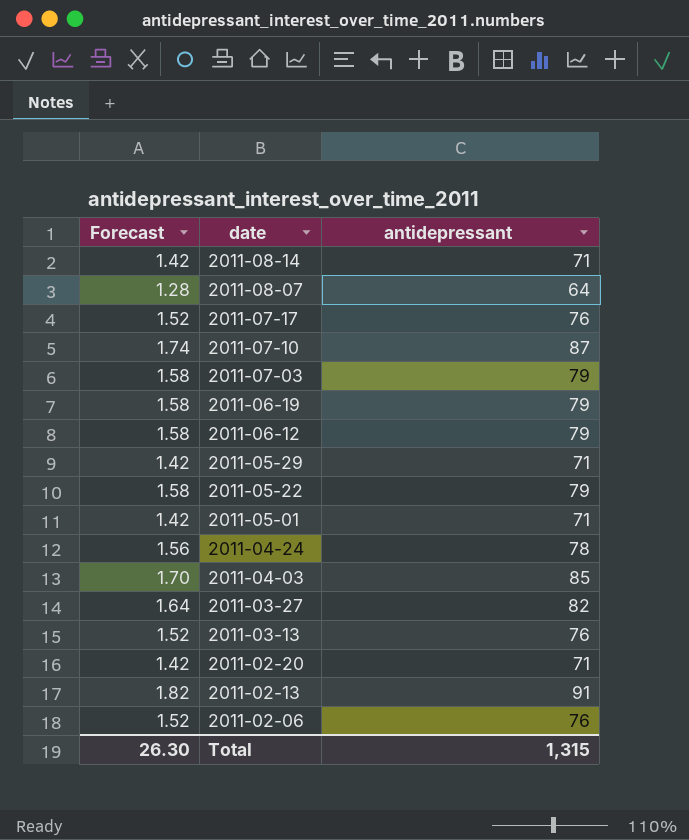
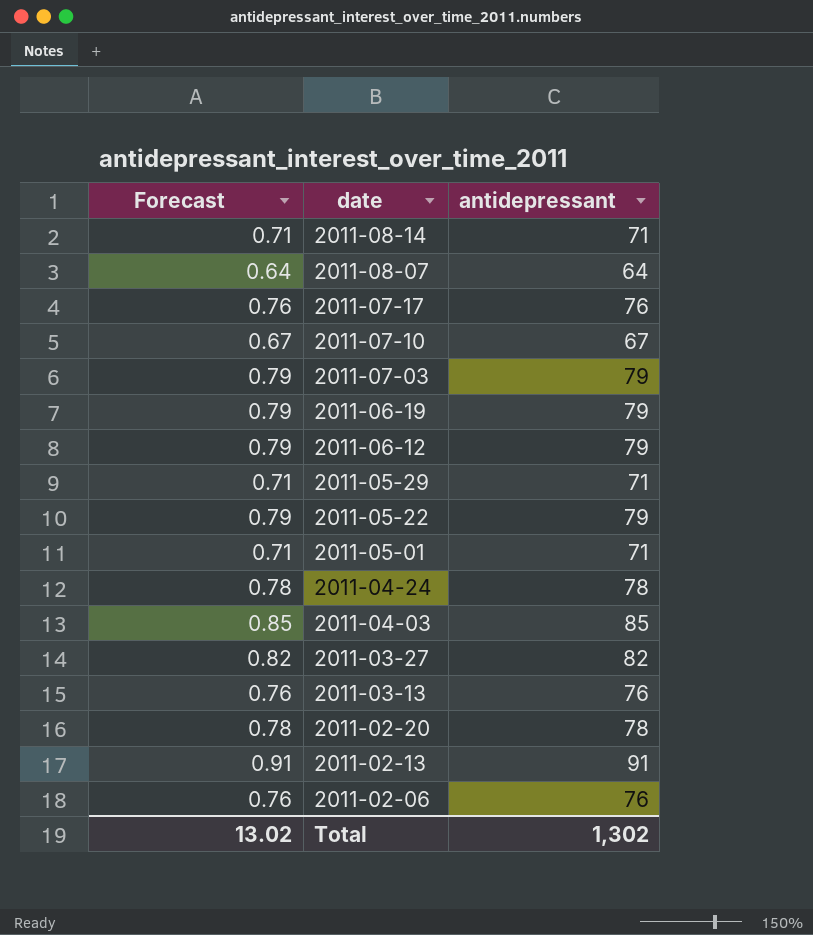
column Forecast | formula: [antidepressant] * 0.02 -> [antidepressant] * 0.01
2011-07-10 | antidepressant: 87 -> 67
2011-02-20 | antidepressant: 71 -> 78
Total | Forecast: 26.30 -> 13.02
Total | antidepressant: 1,315 -> 1,302

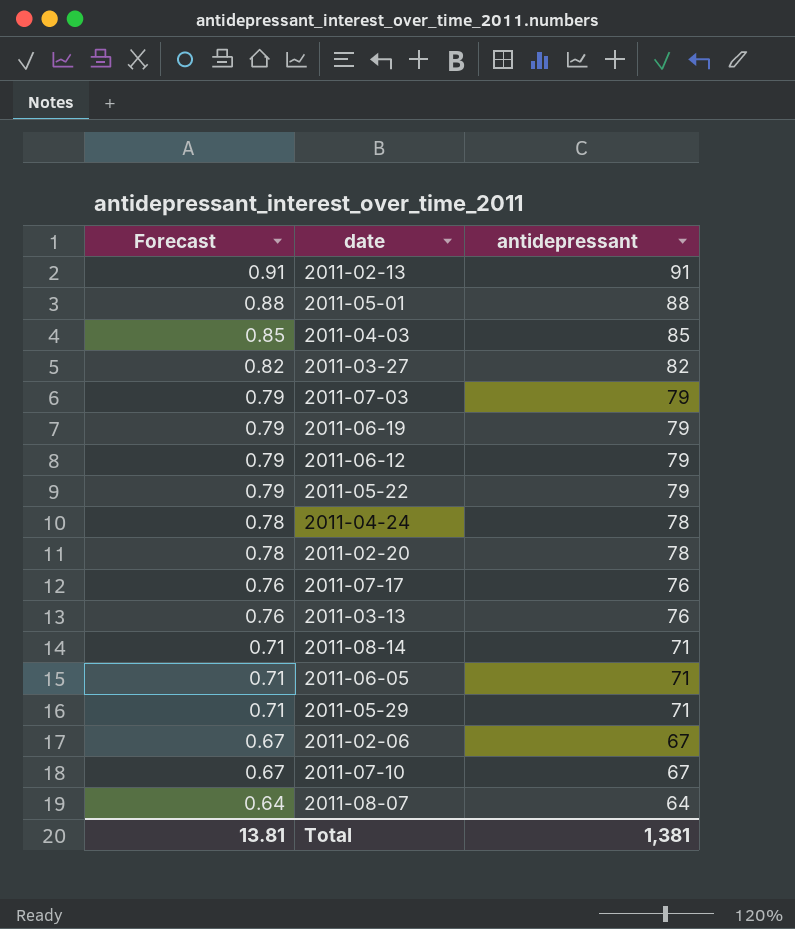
row order: date descending -> Forecast descending
2011-05-01 | Forecast: 0.71 -> 0.88
2011-05-01 | antidepressant: 71 -> 88
row 2011-06-05: none -> 0.71 | 71
2011-02-06 | Forecast: 0.76 -> 0.67
2011-02-06 | antidepressant: 76 -> 67
Total | Forecast: 13.02 -> 13.81
Total | antidepressant: 1,302 -> 1,381

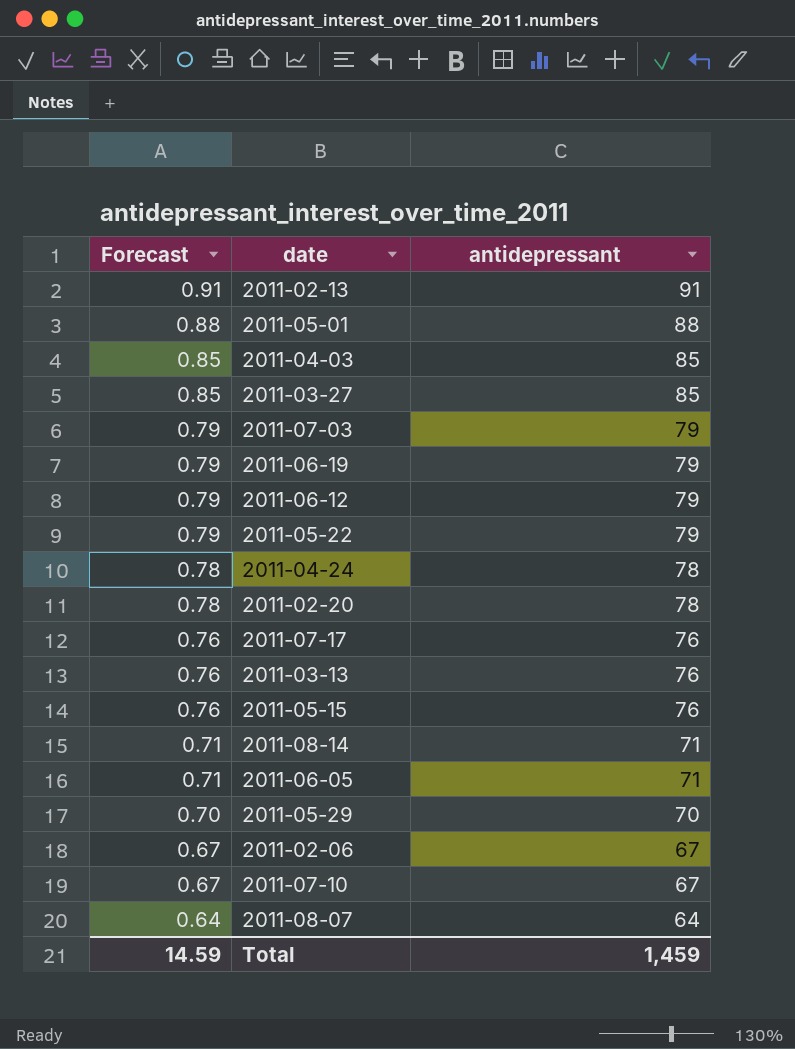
2011-03-27 | Forecast: 0.82 -> 0.85
2011-03-27 | antidepressant: 82 -> 85
row 2011-05-15: none -> 0.76 | 76
2011-05-29 | Forecast: 0.71 -> 0.70
2011-05-29 | antidepressant: 71 -> 70
Total | Forecast: 13.81 -> 14.59
Total | antidepressant: 1,381 -> 1,459

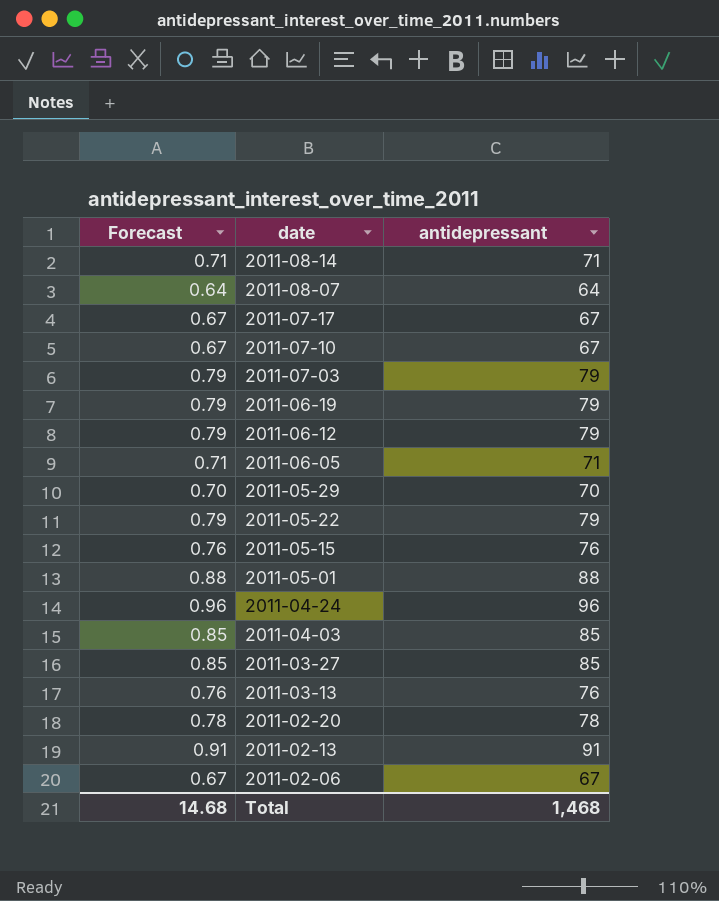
row order: Forecast descending -> date descending
2011-07-17 | Forecast: 0.76 -> 0.67
2011-07-17 | antidepressant: 76 -> 67
2011-04-24 | Forecast: 0.78 -> 0.96
2011-04-24 | antidepressant: 78 -> 96
Total | Forecast: 14.59 -> 14.68
Total | antidepressant: 1,459 -> 1,468

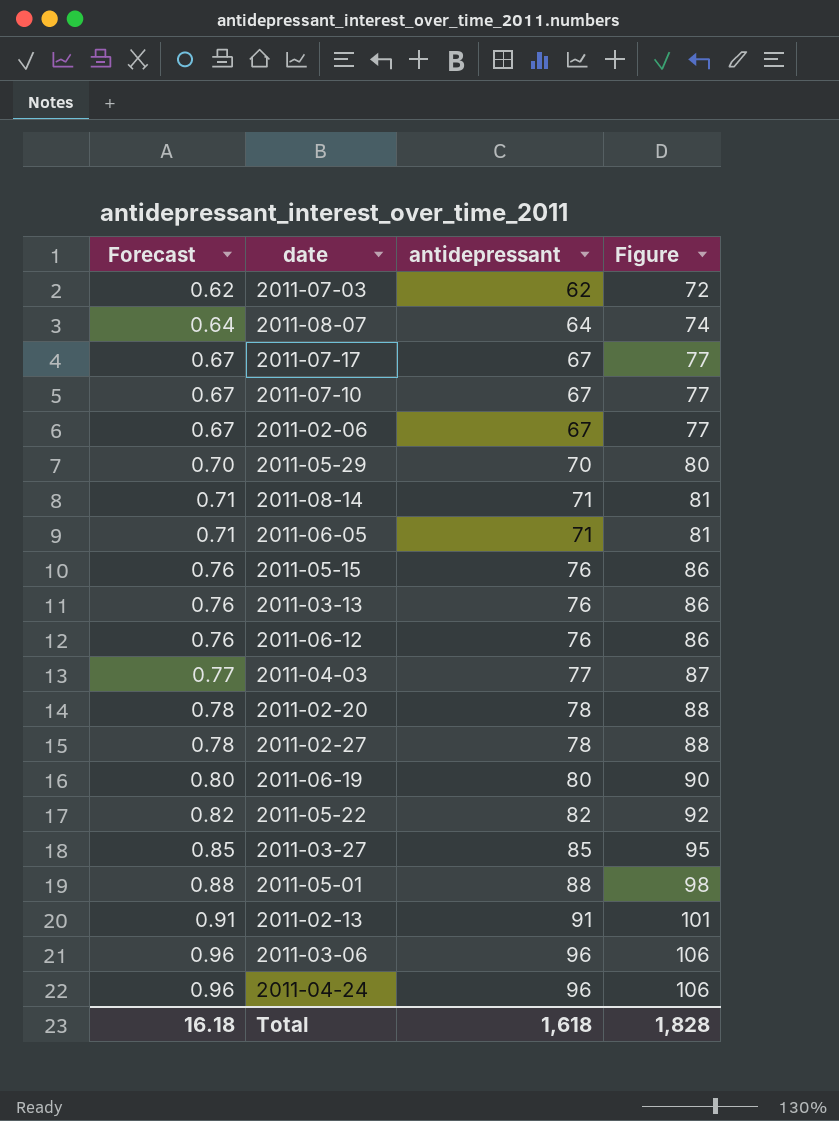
row order: date descending -> Forecast ascending
column Figure | formula: none -> [antidepressant] + 10
2011-07-03 | Forecast: 0.79 -> 0.62
2011-07-03 | antidepressant: 79 -> 62
2011-06-12 | Forecast: 0.79 -> 0.76
2011-06-12 | antidepressant: 79 -> 76
2011-04-03 | Forecast: 0.85 -> 0.77
2011-04-03 | antidepressant: 85 -> 77
row 2011-02-27: none -> 0.78 | 78 | 88
2011-06-19 | Forecast: 0.79 -> 0.80
2011-06-19 | antidepressant: 79 -> 80
2011-05-22 | Forecast: 0.79 -> 0.82
2011-05-22 | antidepressant: 79 -> 82
row 2011-03-06: none -> 0.96 | 96 | 106
Total | Forecast: 14.68 -> 16.18
Total | antidepressant: 1,468 -> 1,618

